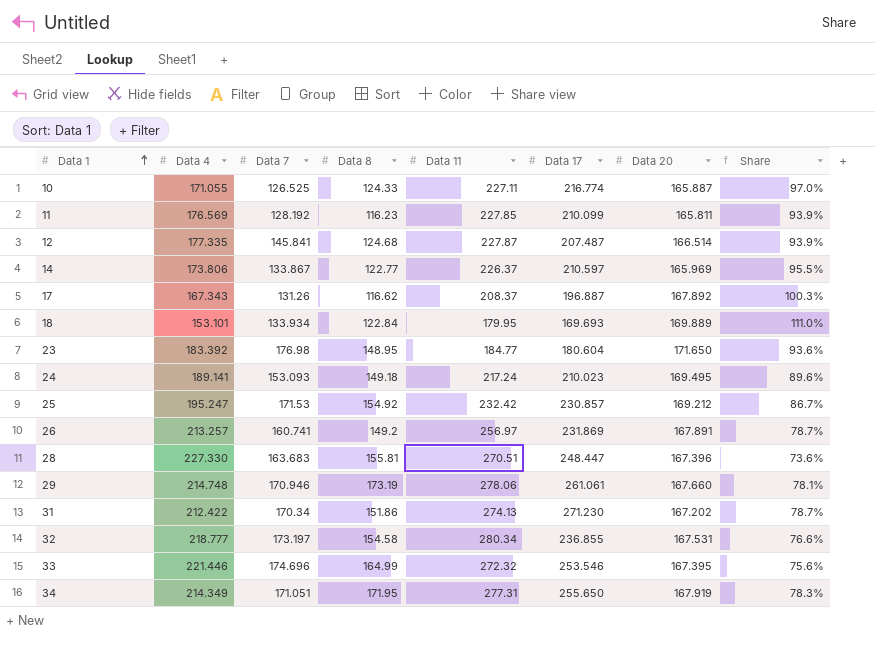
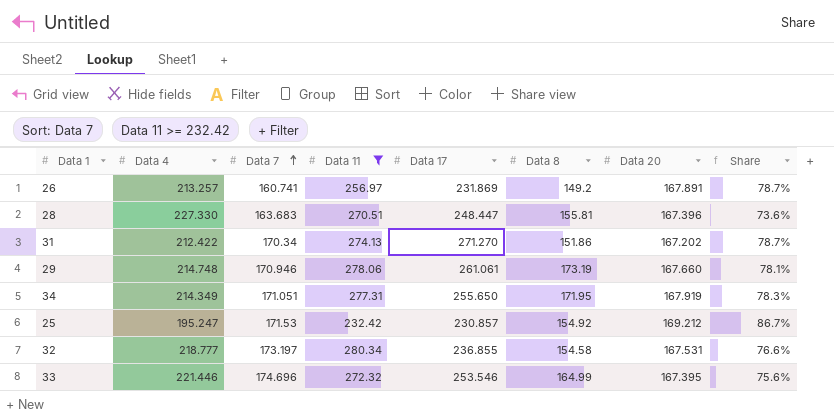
filter: none -> Data 11 >= 232.42
row order: Data 1 ascending -> Data 7 ascending
column Data 8 | position: 4 -> 6
31 | Data 17: 271.230 -> 271.270

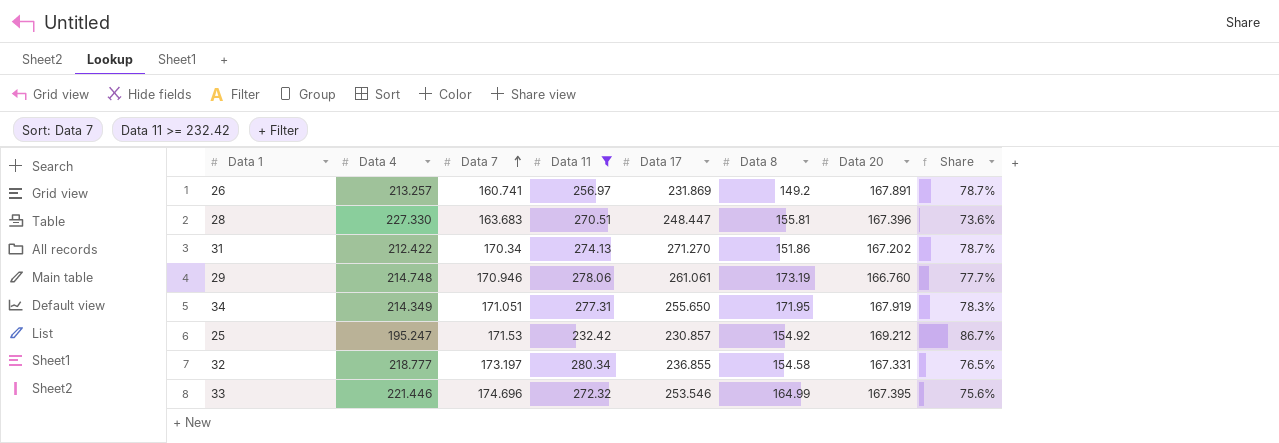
29 | Data 20: 167.660 -> 166.760
29 | Share: 78.1% -> 77.7%
32 | Data 20: 167.531 -> 167.331
32 | Share: 76.6% -> 76.5%

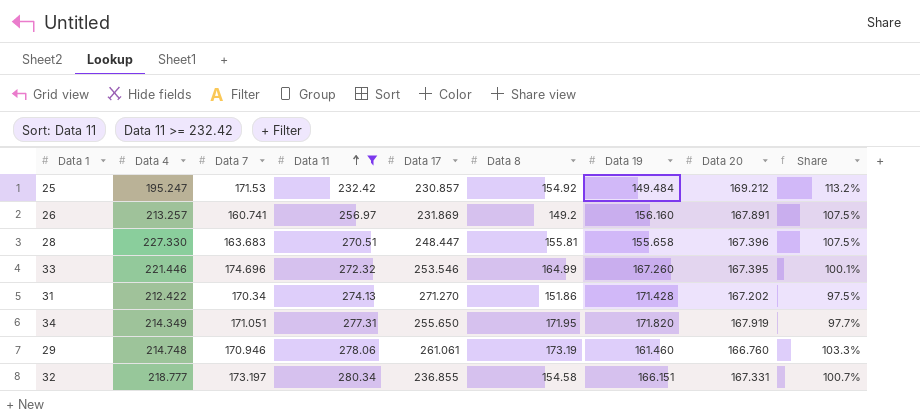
row order: Data 7 ascending -> Data 11 ascending
column Data 19 | position: none -> 7
column Share | formula: [Data 20] / [Data 4] -> [Data 20] / [Data 19]

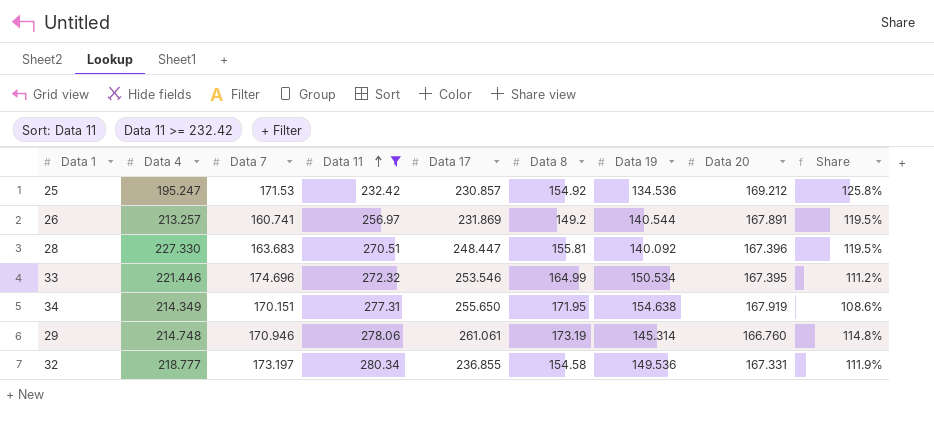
row 31: 212.422 | 170.34 | 274.13 | 271.270 | 151.86 | 171.428 | 167.202 | 97.5% -> none
25 | Data 19: 149.484 -> 134.536
25 | Share: 113.2% -> 125.8%
26 | Data 19: 156.160 -> 140.544
26 | Share: 107.5% -> 119.5%
28 | Data 19: 155.658 -> 140.092
28 | Share: 107.5% -> 119.5%
33 | Data 19: 167.260 -> 150.534
33 | Share: 100.1% -> 111.2%
34 | Data 7: 171.051 -> 170.151
34 | Data 19: 171.820 -> 154.638
34 | Share: 97.7% -> 108.6%
29 | Data 19: 161.460 -> 145.314
29 | Share: 103.3% -> 114.8%
32 | Data 19: 166.151 -> 149.536
32 | Share: 100.7% -> 111.9%

